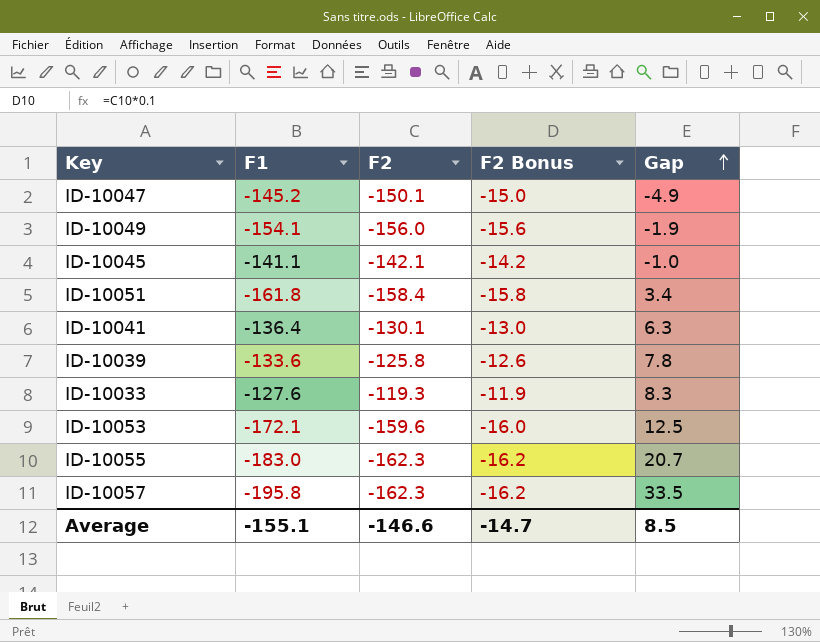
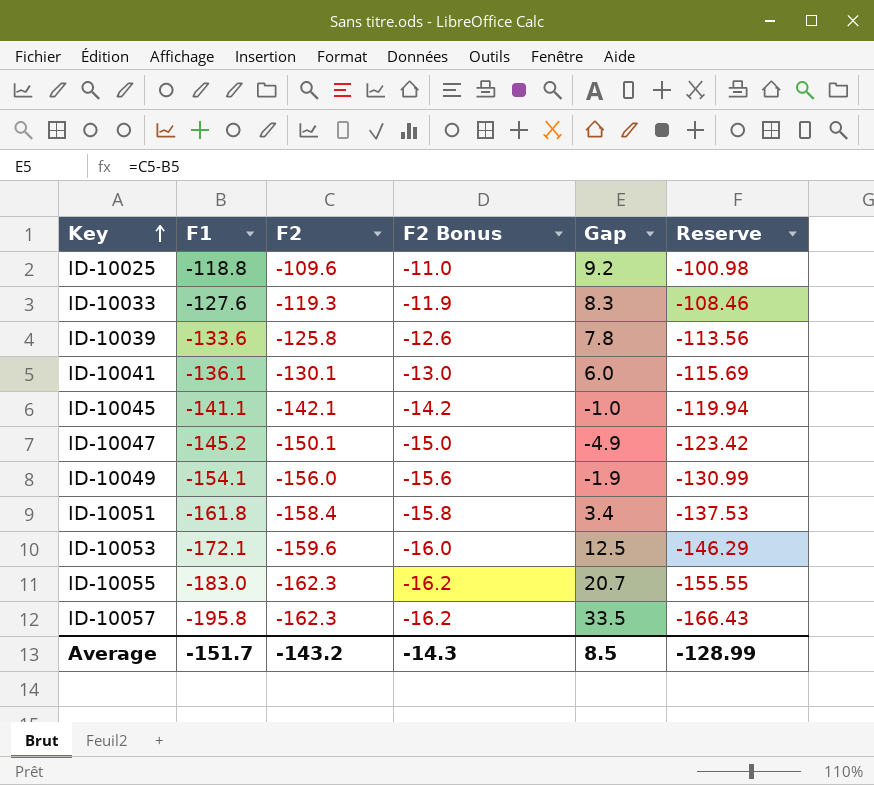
row order: Gap ascending -> Key ascending
column Reserve | formula: none -> [F1] * 0.85
row ID-10025: none -> -118.8 | -109.6 | -11.0 | 9.2 | -100.98
ID-10041 | F1: -136.4 -> -136.1
ID-10041 | Gap: 6.3 -> 6.0
Average | F1: -155.1 -> -151.7
Average | F2: -146.6 -> -143.2
Average | F2 Bonus: -14.7 -> -14.3

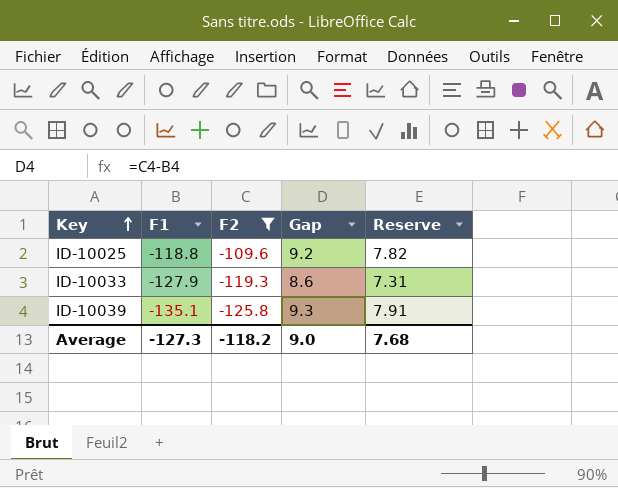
filter: none -> F2 >= -125.8
column F2 Bonus | formula: [F2] * 0.1 -> none
column Reserve | formula: [F1] * 0.85 -> [Gap] * 0.85
ID-10033 | F1: -127.6 -> -127.9
ID-10033 | Gap: 8.3 -> 8.6
ID-10039 | F1: -133.6 -> -135.1
ID-10039 | Gap: 7.8 -> 9.3
Average | F1: -151.7 -> -127.3
Average | F2: -143.2 -> -118.2
Average | Gap: 8.5 -> 9.0
Average | Reserve: -128.99 -> 7.68

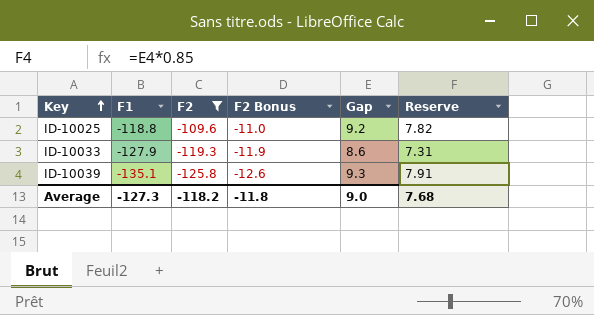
column F2 Bonus | formula: none -> [F2] * 0.1

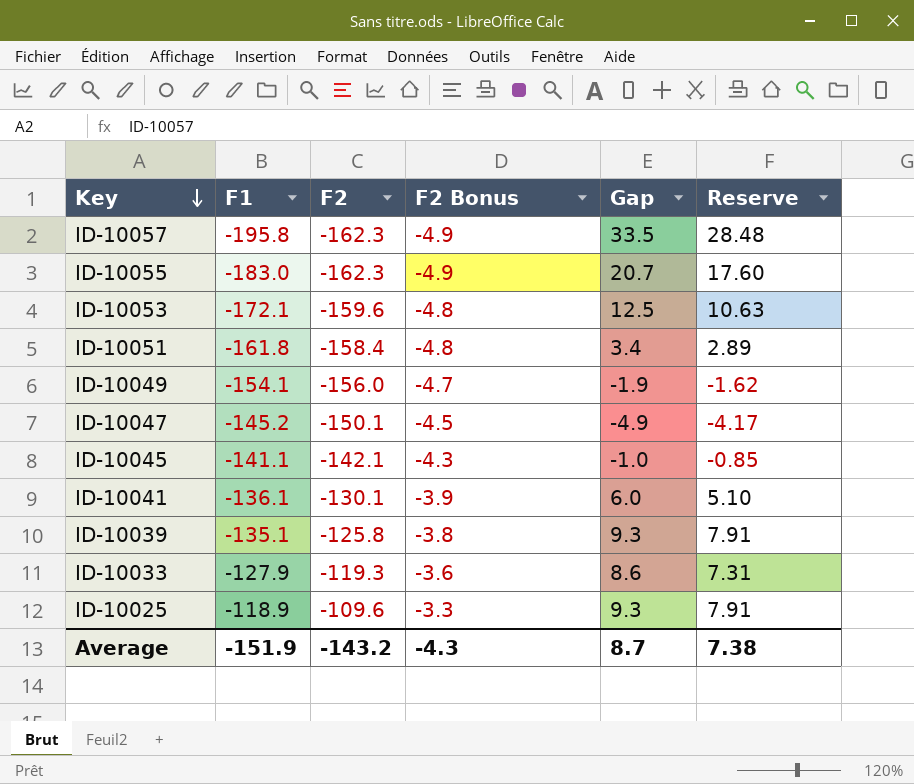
filter: F2 >= -125.8 -> none
row order: Key ascending -> Key descending
column F2 Bonus | formula: [F2] * 0.1 -> [F2] * 0.03
ID-10025 | F1: -118.8 -> -118.9
ID-10025 | Gap: 9.2 -> 9.3
ID-10025 | Reserve: 7.82 -> 7.91
Average | F1: -127.3 -> -151.9
Average | F2: -118.2 -> -143.2
Average | F2 Bonus: -11.8 -> -4.3
Average | Gap: 9.0 -> 8.7
Average | Reserve: 7.68 -> 7.38

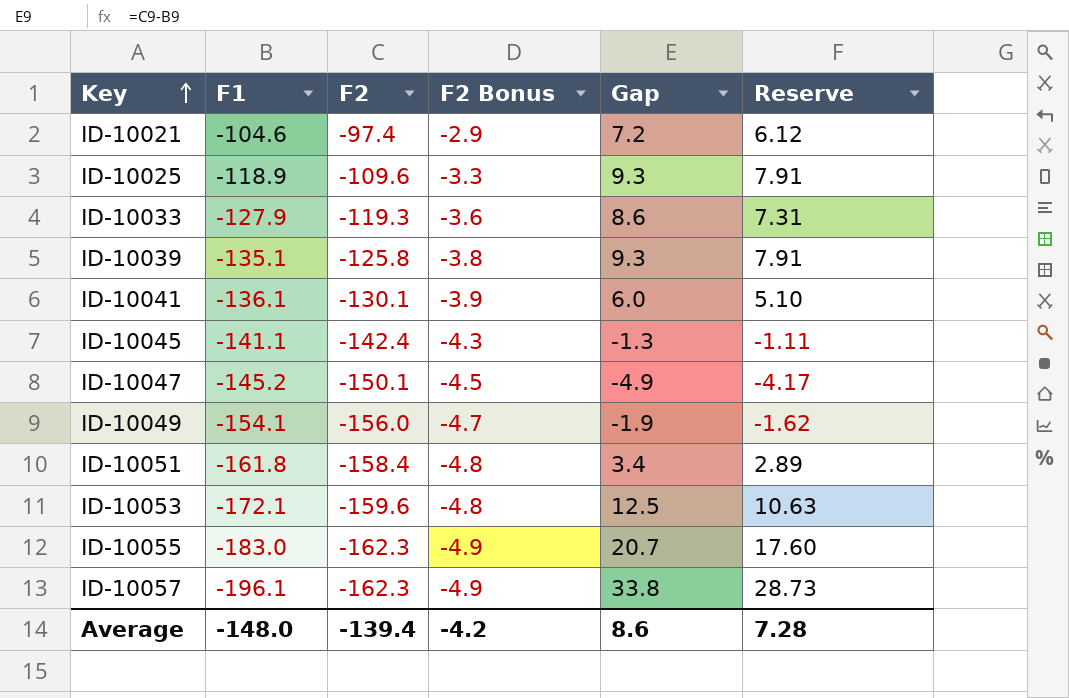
row order: Key descending -> Key ascending
row ID-10021: none -> -104.6 | -97.4 | -2.9 | 7.2 | 6.12
ID-10045 | F2: -142.1 -> -142.4
ID-10045 | Gap: -1.0 -> -1.3
ID-10045 | Reserve: -0.85 -> -1.11
ID-10057 | F1: -195.8 -> -196.1
ID-10057 | Gap: 33.5 -> 33.8
ID-10057 | Reserve: 28.48 -> 28.73
Average | F1: -151.9 -> -148.0
Average | F2: -143.2 -> -139.4
Average | F2 Bonus: -4.3 -> -4.2
Average | Gap: 8.7 -> 8.6
Average | Reserve: 7.38 -> 7.28

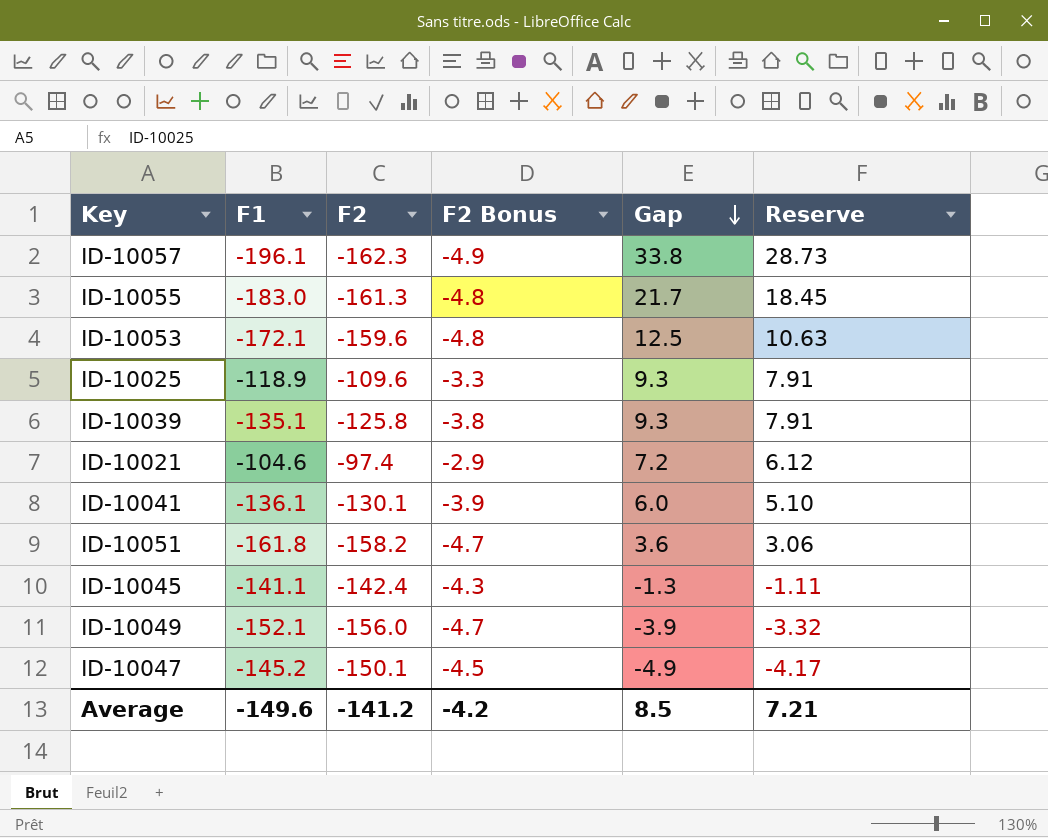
row order: Key ascending -> Gap descending
row ID-10033: -127.9 | -119.3 | -3.6 | 8.6 | 7.31 -> none
ID-10055 | F2: -162.3 -> -161.3
ID-10055 | F2 Bonus: -4.9 -> -4.8
ID-10055 | Gap: 20.7 -> 21.7
ID-10055 | Reserve: 17.60 -> 18.45
ID-10051 | F2: -158.4 -> -158.2
ID-10051 | F2 Bonus: -4.8 -> -4.7
ID-10051 | Gap: 3.4 -> 3.6
ID-10051 | Reserve: 2.89 -> 3.06
ID-10049 | F1: -154.1 -> -152.1
ID-10049 | Gap: -1.9 -> -3.9
ID-10049 | Reserve: -1.62 -> -3.32
Average | F1: -148.0 -> -149.6
Average | F2: -139.4 -> -141.2
Average | Gap: 8.6 -> 8.5
Average | Reserve: 7.28 -> 7.21

